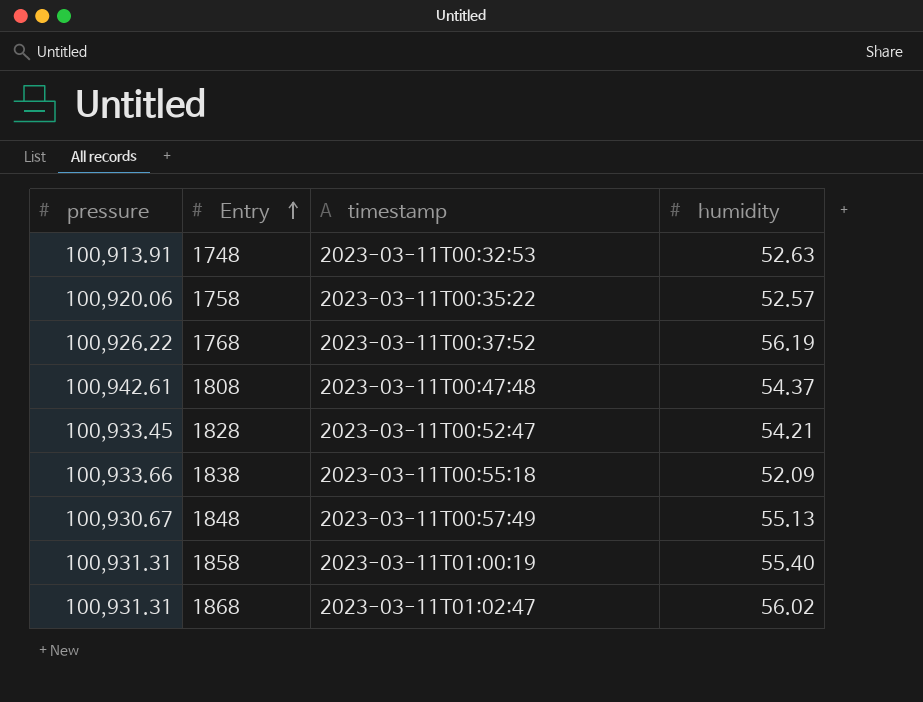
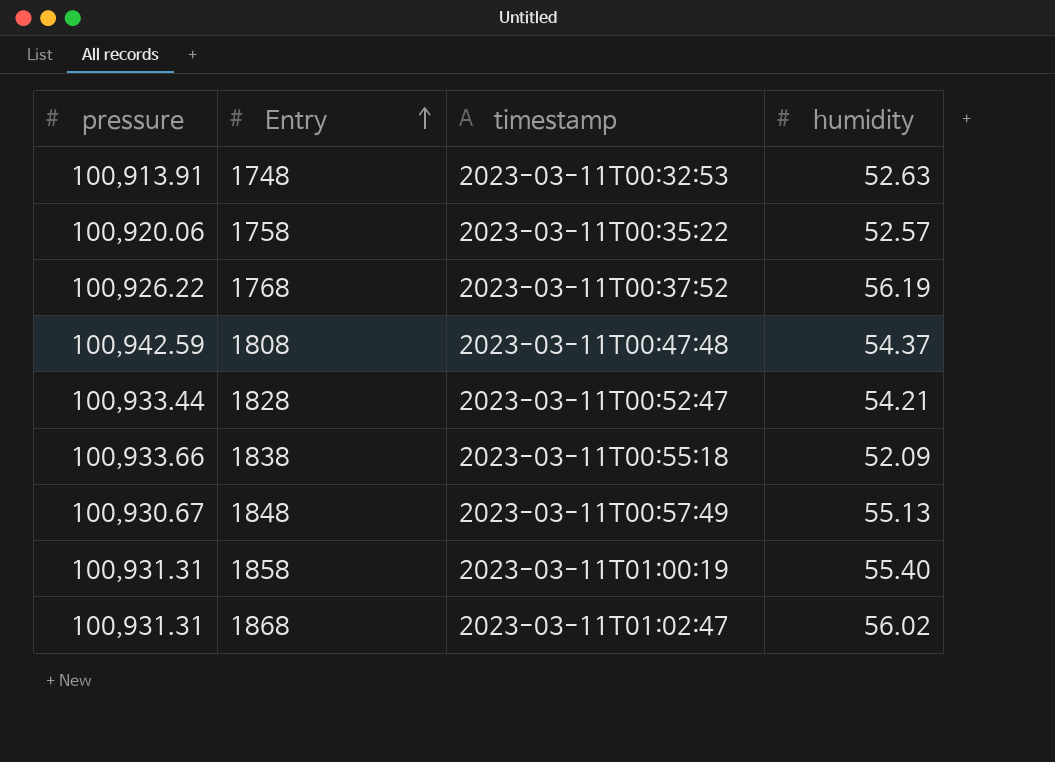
1808 | pressure: 100,942.61 -> 100,942.59
1828 | pressure: 100,933.45 -> 100,933.44

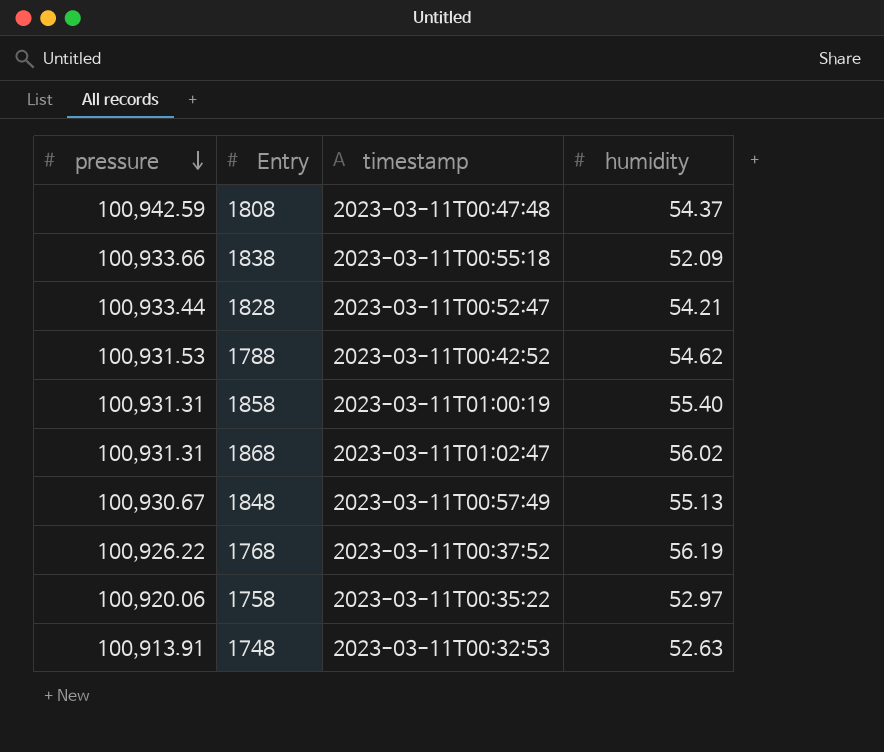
row order: Entry ascending -> pressure descending
row 1788: none -> 100,931.53 | 2023-03-11T00:42:52 | 54.62
1758 | humidity: 52.57 -> 52.97

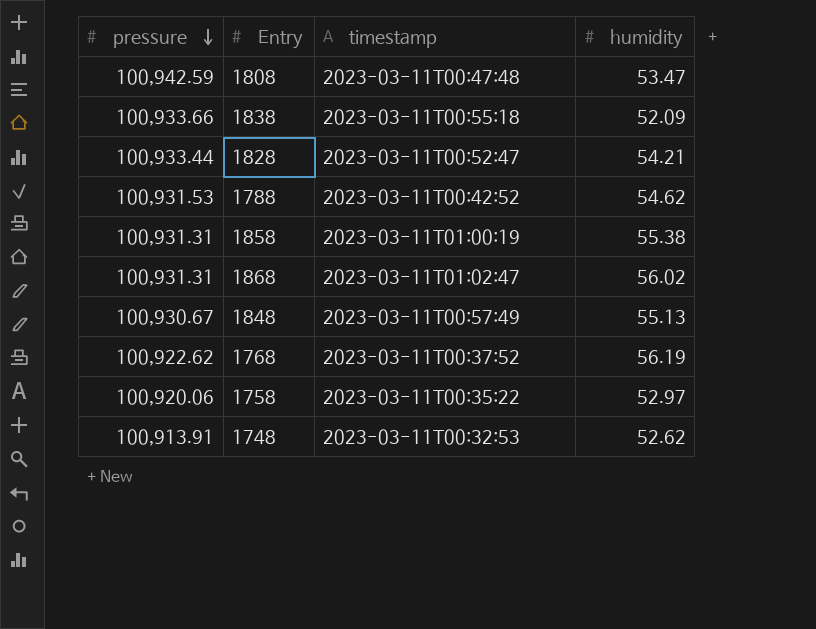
1808 | humidity: 54.37 -> 53.47
1858 | humidity: 55.40 -> 55.38
1768 | pressure: 100,926.22 -> 100,922.62
1748 | humidity: 52.63 -> 52.62

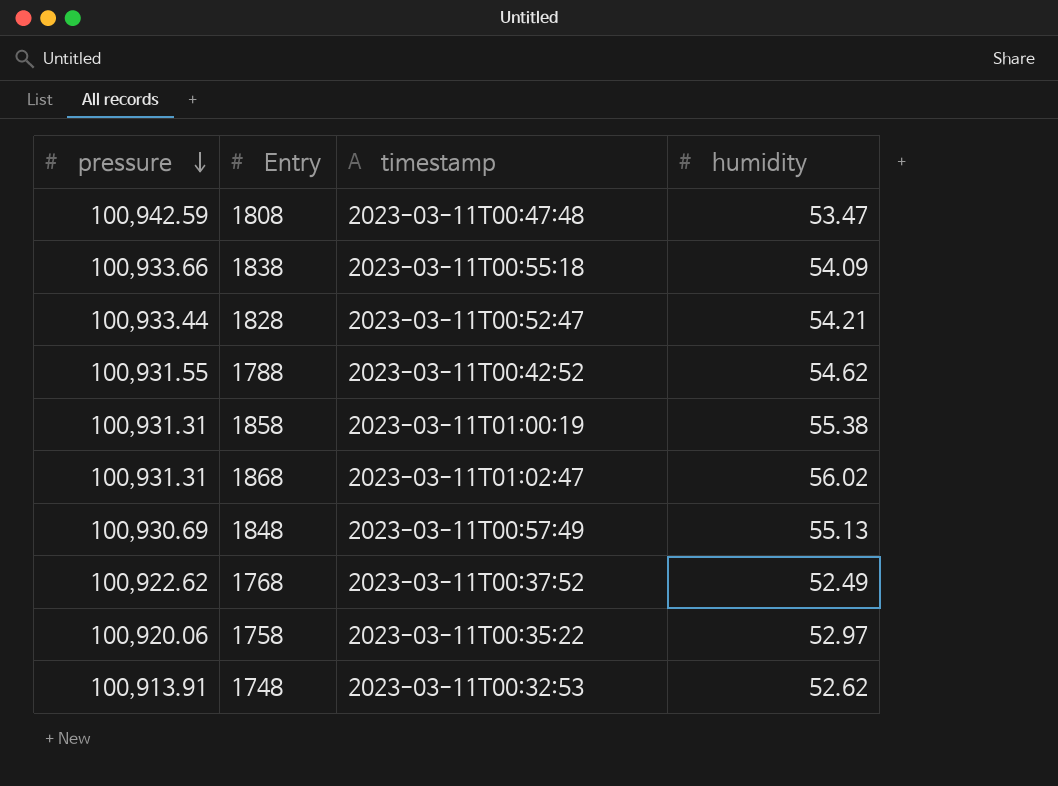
1838 | humidity: 52.09 -> 54.09
1788 | pressure: 100,931.53 -> 100,931.55
1848 | pressure: 100,930.67 -> 100,930.69
1768 | humidity: 56.19 -> 52.49

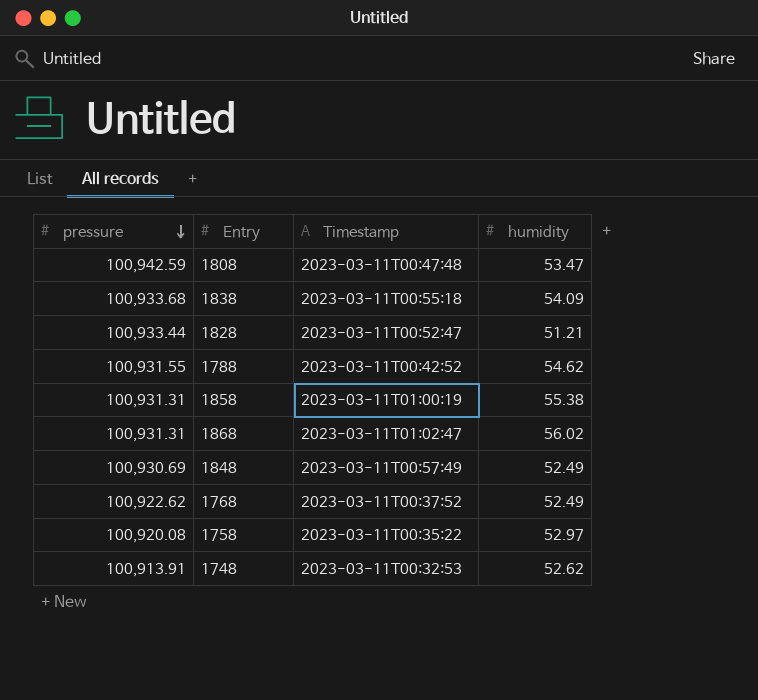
column name: timestamp -> Timestamp
1838 | pressure: 100,933.66 -> 100,933.68
1828 | humidity: 54.21 -> 51.21
1848 | humidity: 55.13 -> 52.49
1758 | pressure: 100,920.06 -> 100,920.08

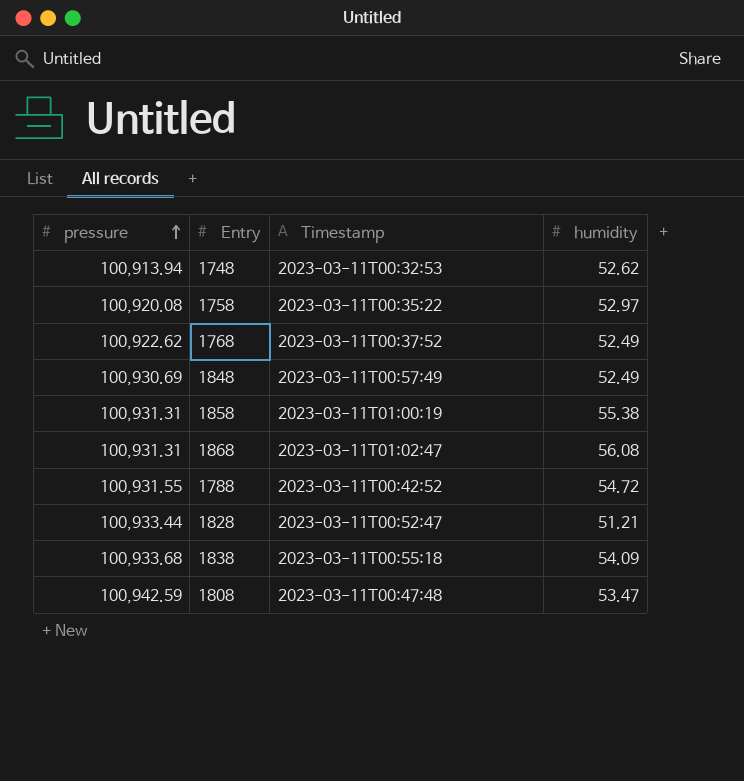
row order: pressure descending -> pressure ascending
1748 | pressure: 100,913.91 -> 100,913.94
1868 | humidity: 56.02 -> 56.08
1788 | humidity: 54.62 -> 54.72

